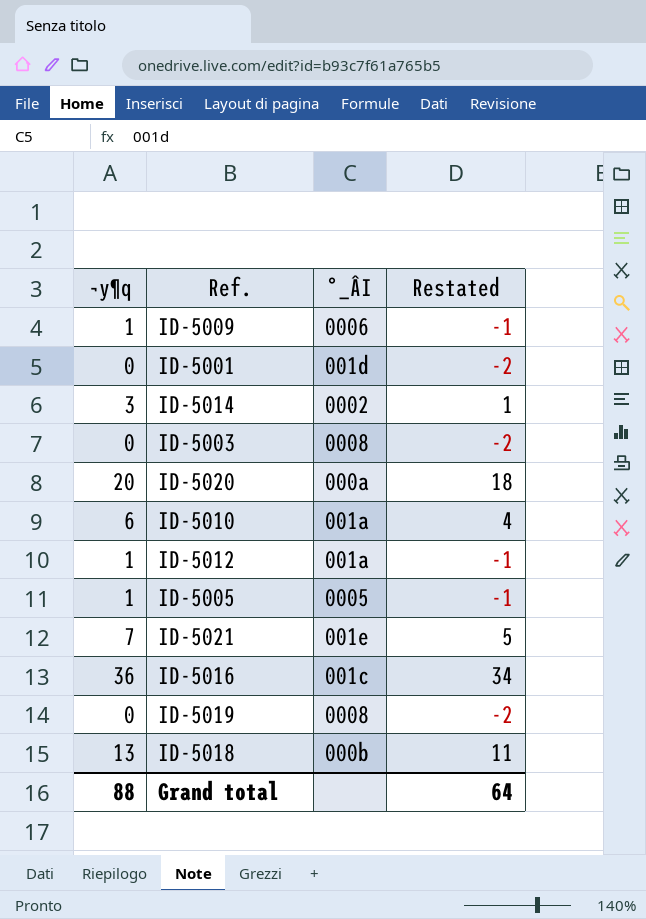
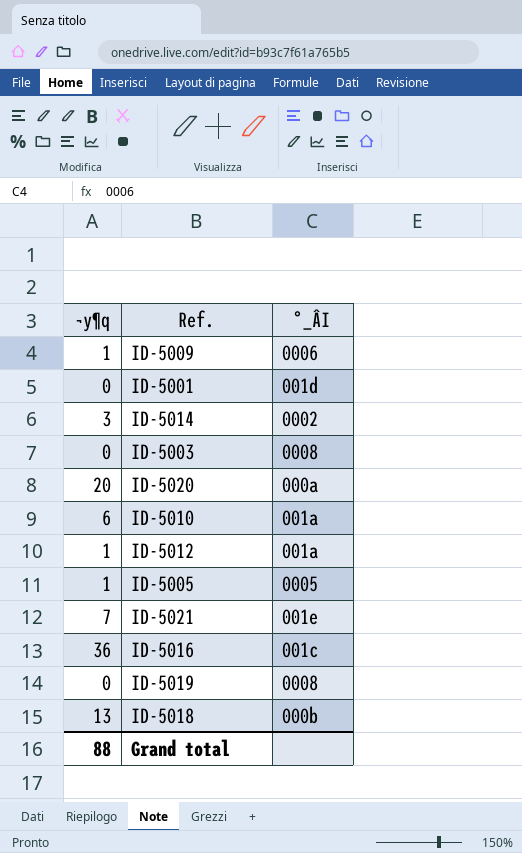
column Restated | formula: [¬y¶q] - 2 -> none

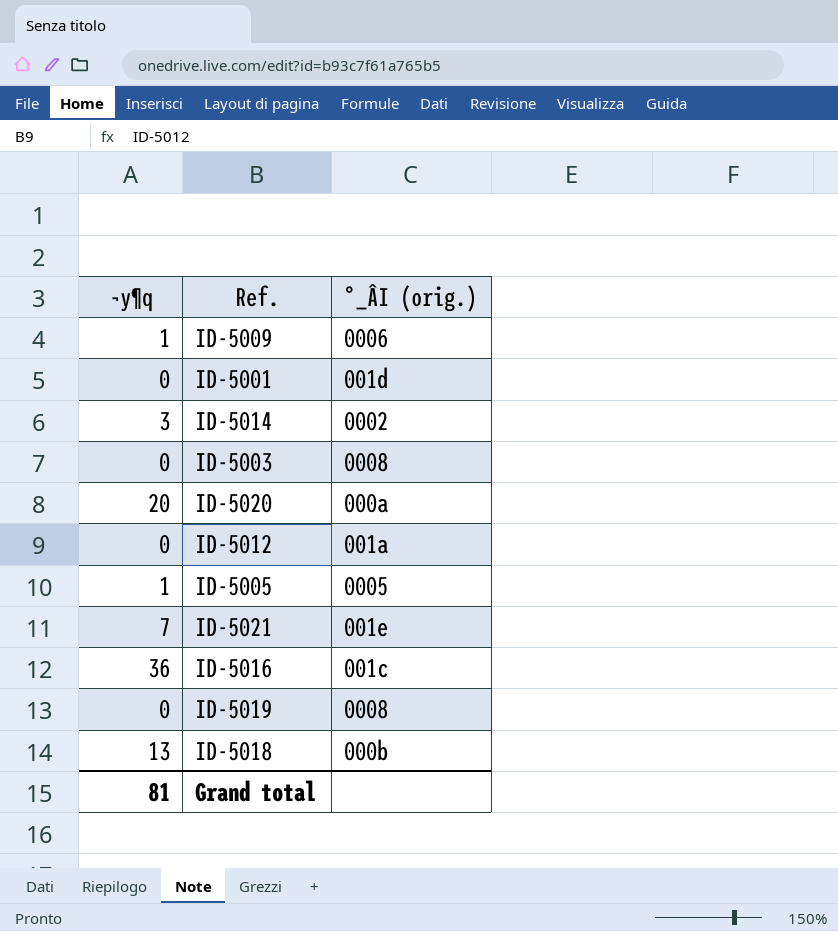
column name: °_ÂI -> °_ÂI (orig.)
row ID-5010: 6 | 001a -> none
ID-5012 | ¬y¶q: 1 -> 0
Grand total | ¬y¶q: 88 -> 81

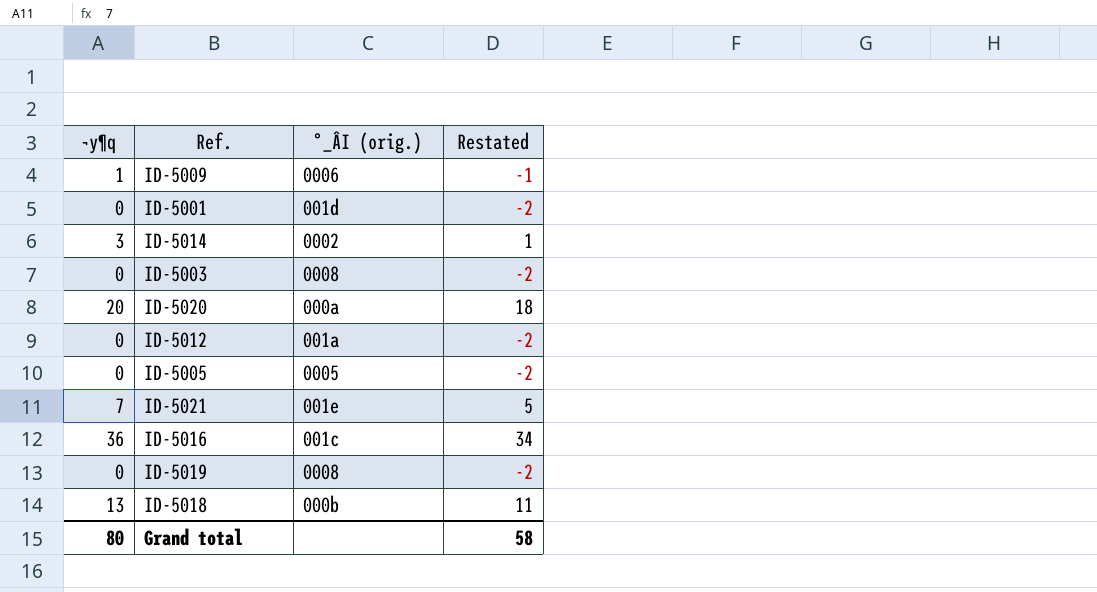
column Restated | formula: none -> [¬y¶q] - 2
ID-5005 | ¬y¶q: 1 -> 0
Grand total | ¬y¶q: 81 -> 80

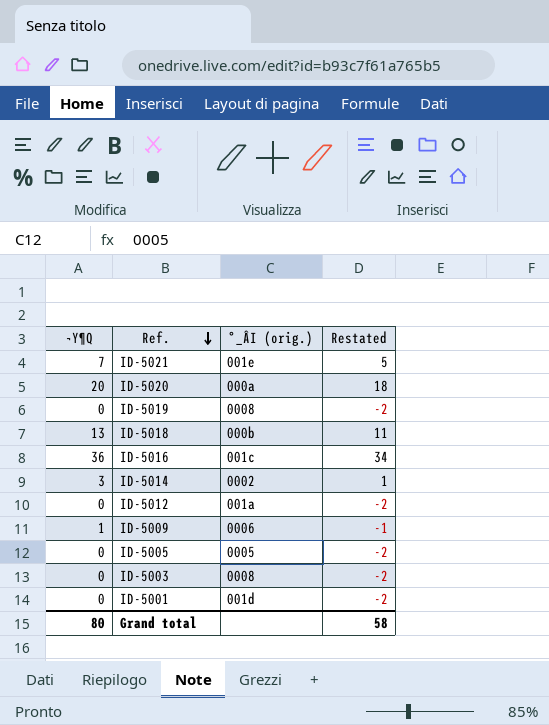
row order: none -> Ref. descending
column name: ¬y¶q -> ¬Y¶Q

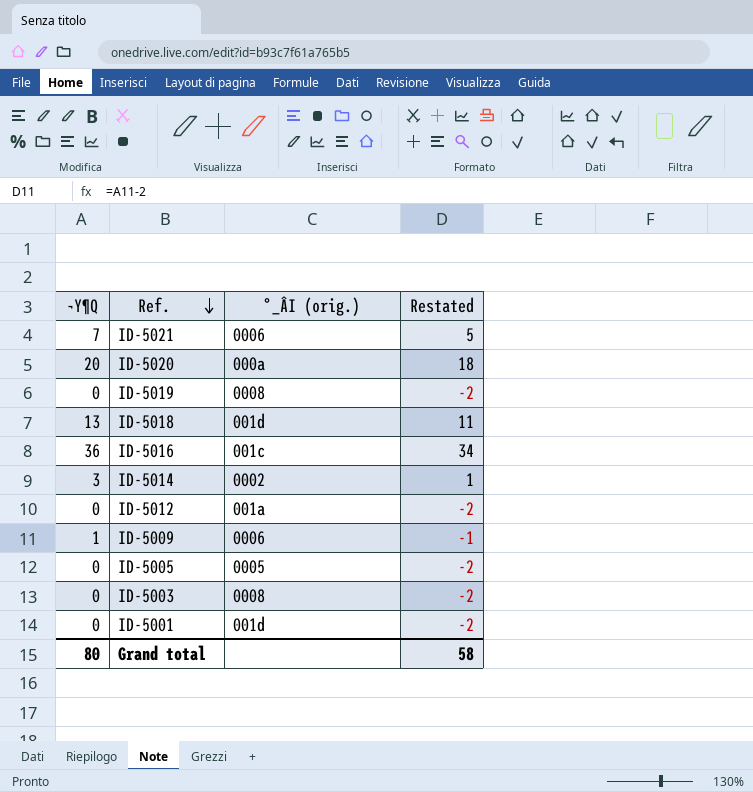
ID-5021 | °_ÂI (orig.): 001e -> 0006
ID-5018 | °_ÂI (orig.): 000b -> 001d

